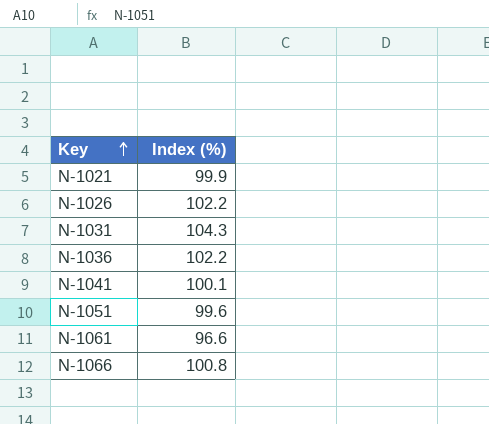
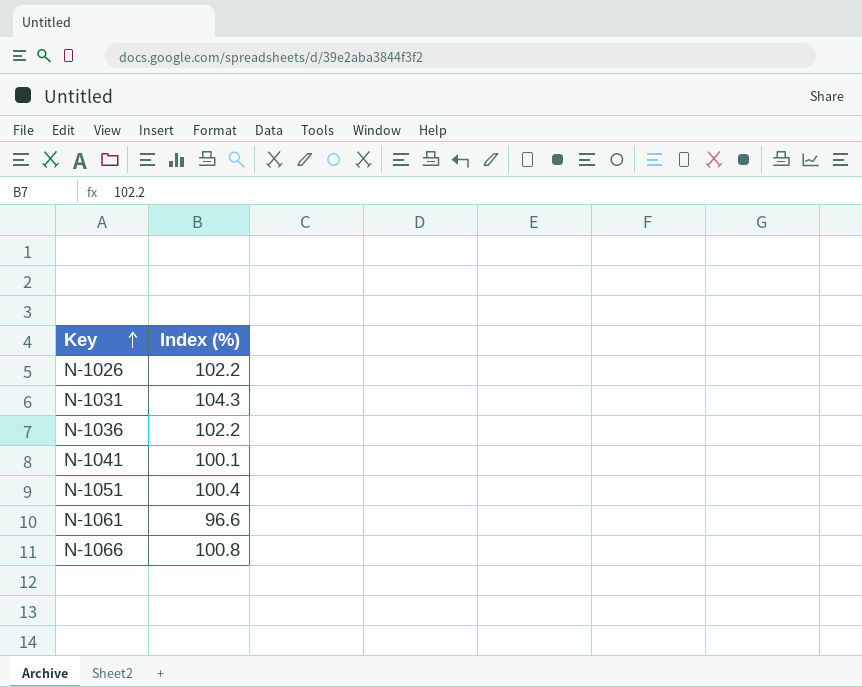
row N-1021: 99.9 -> none
N-1051 | Index (%): 99.6 -> 100.4

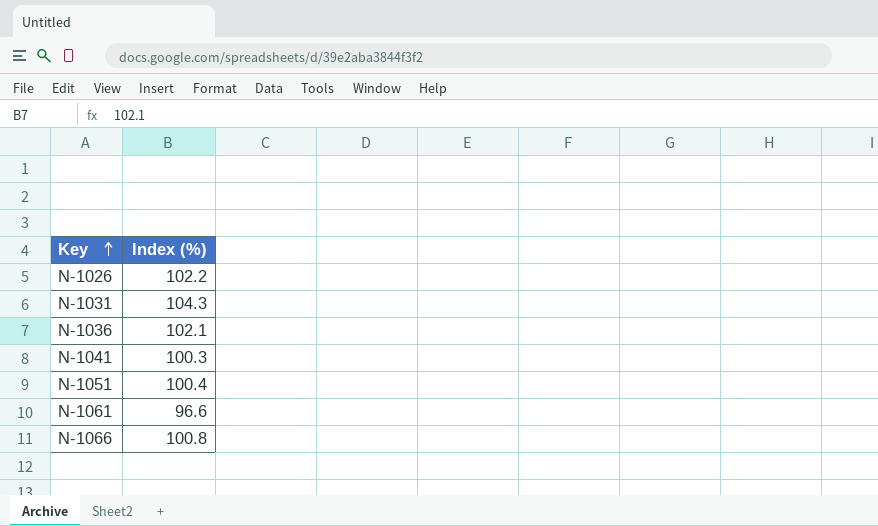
N-1036 | Index (%): 102.2 -> 102.1
N-1041 | Index (%): 100.1 -> 100.3

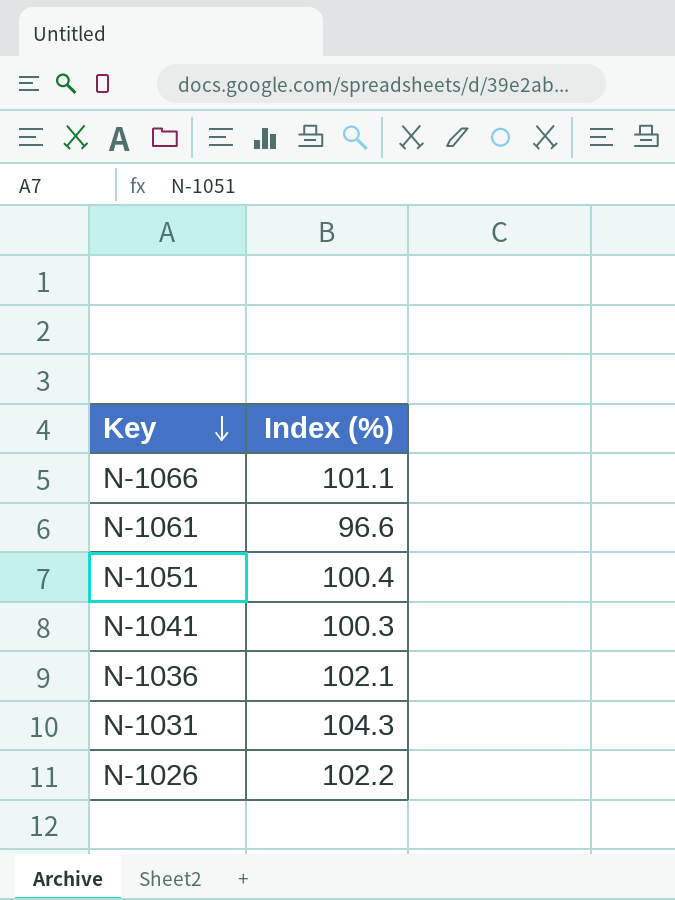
row order: Key ascending -> Key descending
N-1066 | Index (%): 100.8 -> 101.1

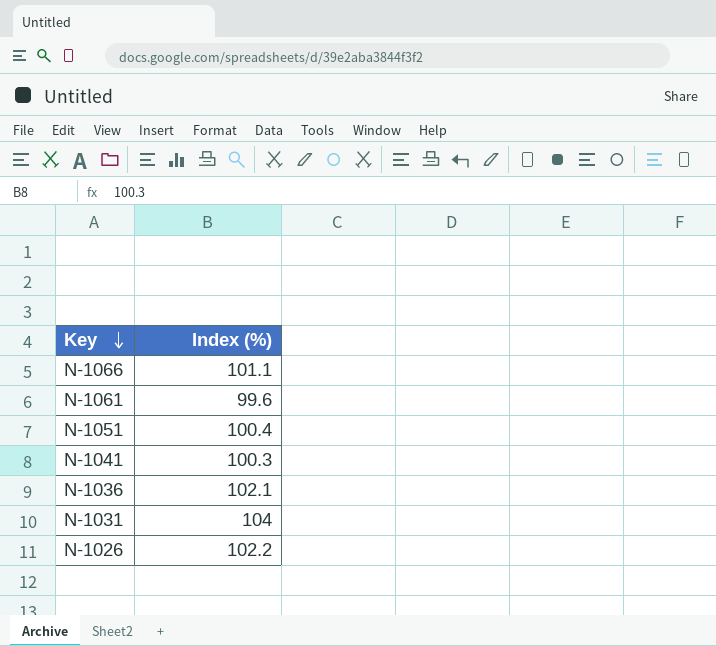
N-1061 | Index (%): 96.6 -> 99.6
N-1031 | Index (%): 104.3 -> 104

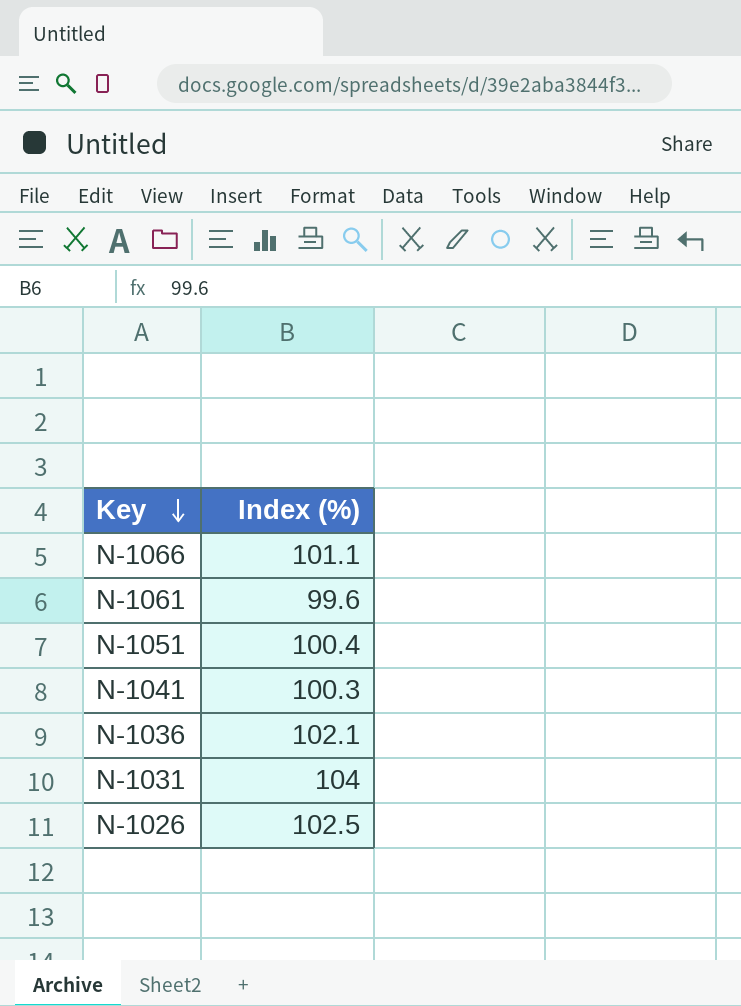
N-1026 | Index (%): 102.2 -> 102.5

